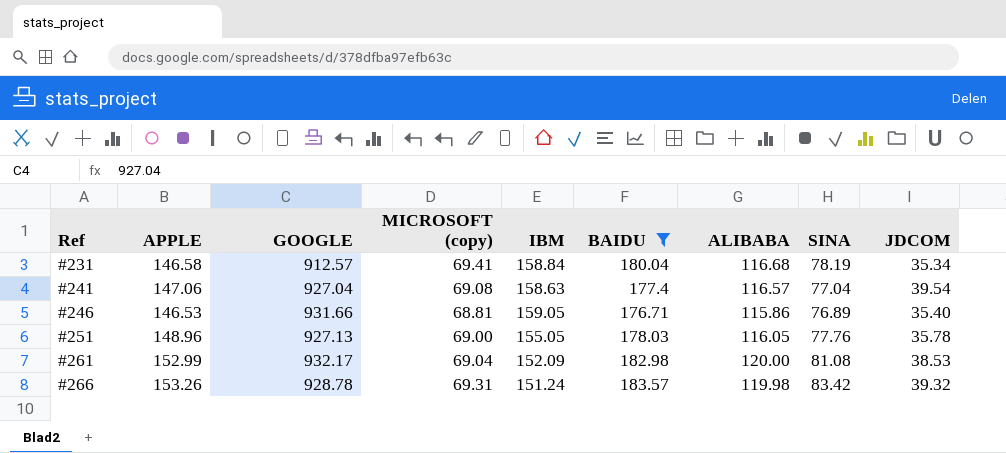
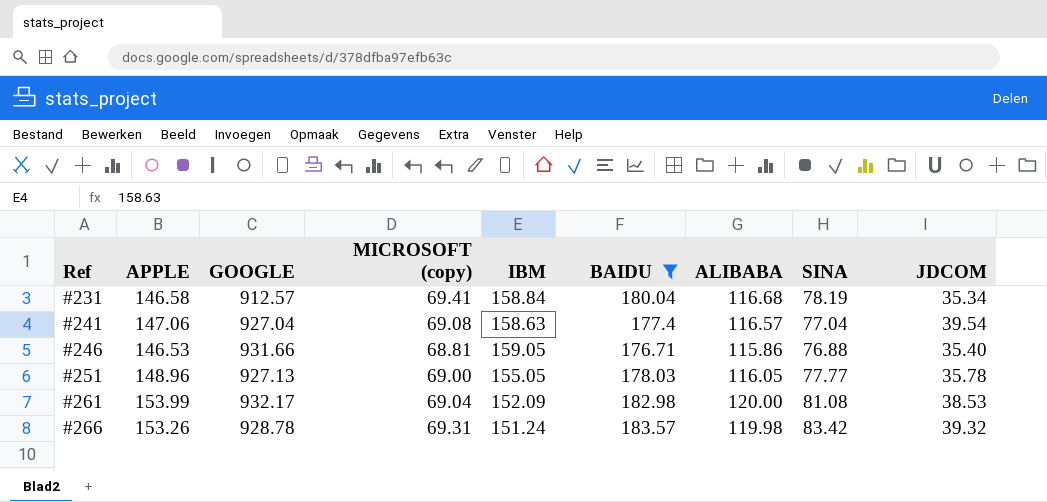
#246 | SINA: 76.89 -> 76.88
#251 | SINA: 77.76 -> 77.77
#261 | APPLE: 152.99 -> 153.99

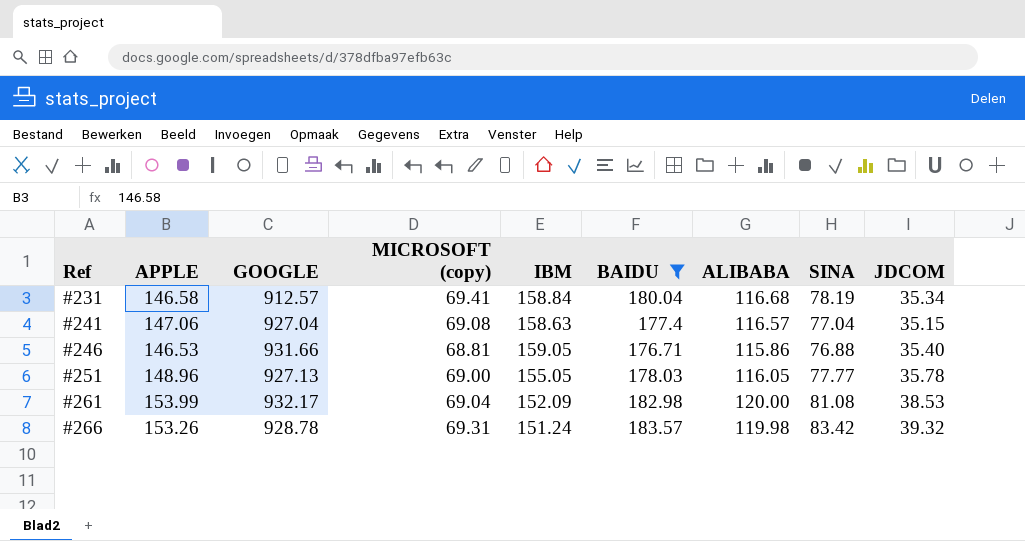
#241 | JDCOM: 39.54 -> 35.15

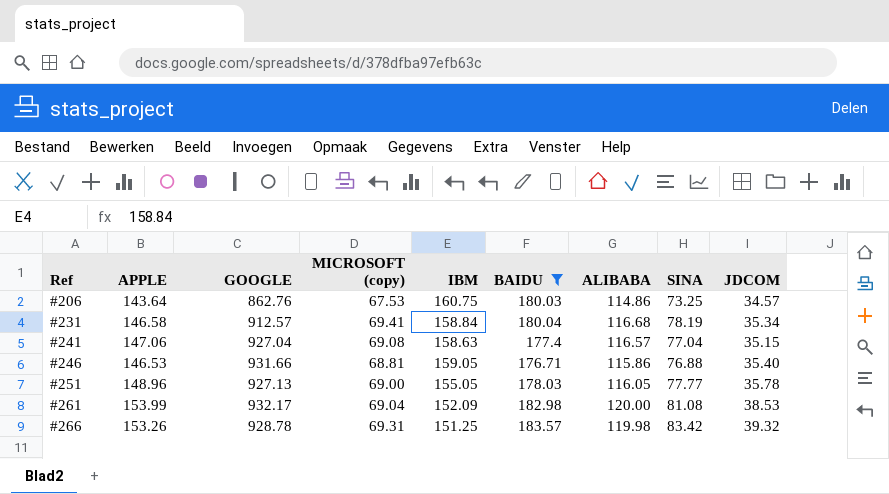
row #206: none -> 143.64 | 862.76 | 67.53 | 160.75 | 180.03 | 114.86 | 73.25 | 34.57
#266 | IBM: 151.24 -> 151.25

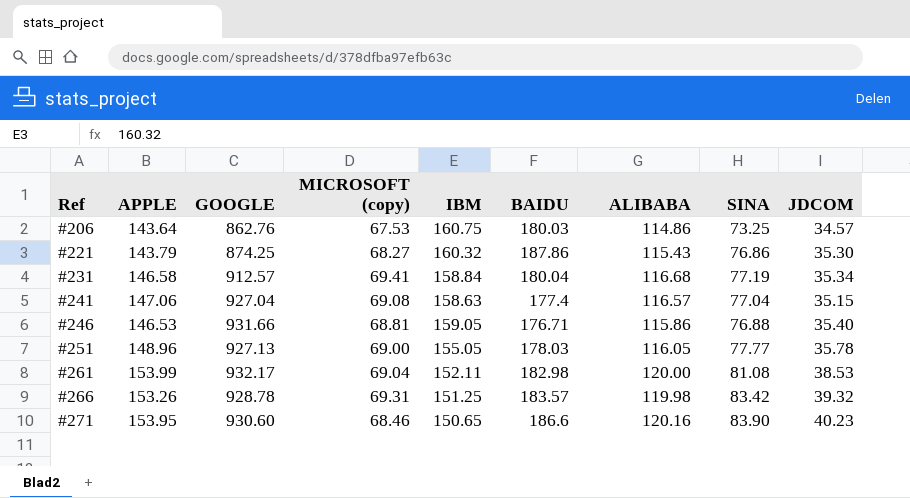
filter: BAIDU <= 183.57 -> none
#231 | SINA: 78.19 -> 77.19
#261 | IBM: 152.09 -> 152.11

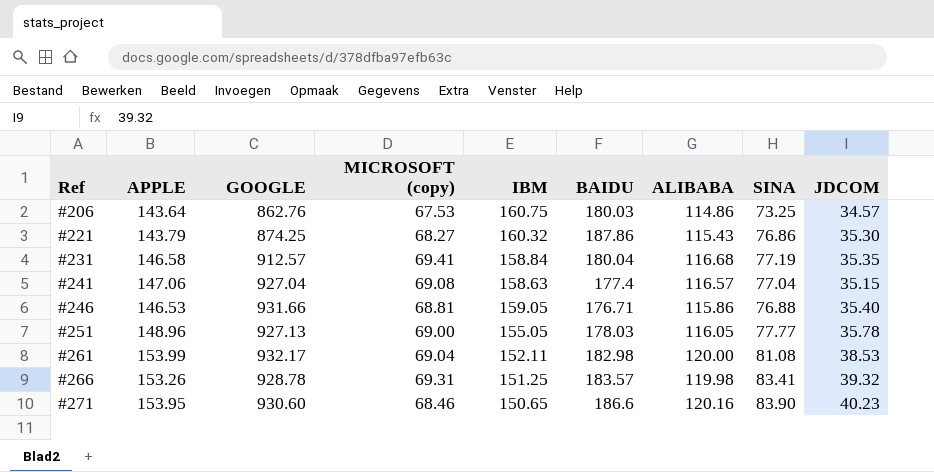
#231 | JDCOM: 35.34 -> 35.35
#266 | SINA: 83.42 -> 83.41

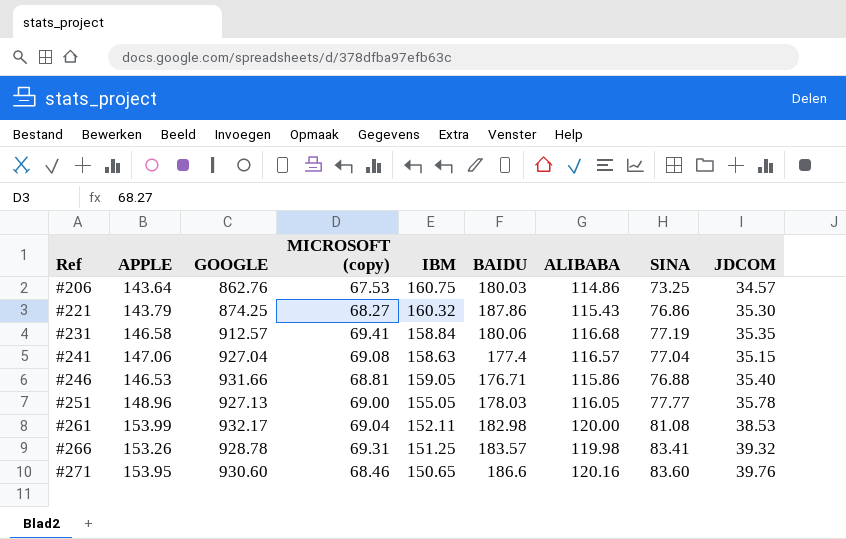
#231 | BAIDU: 180.04 -> 180.06
#271 | SINA: 83.90 -> 83.60
#271 | JDCOM: 40.23 -> 39.76

